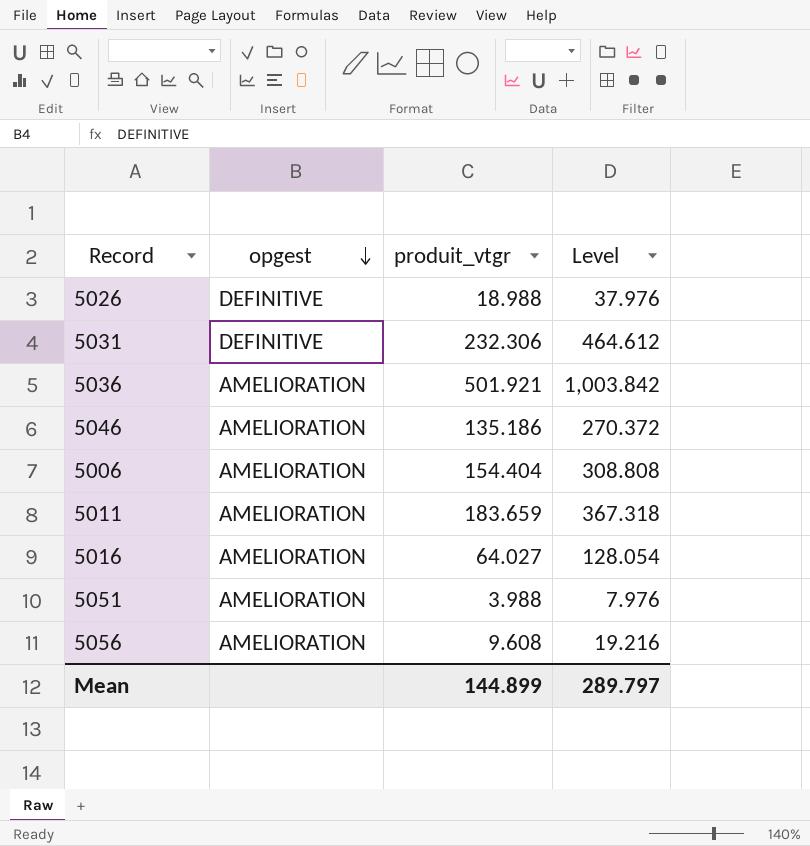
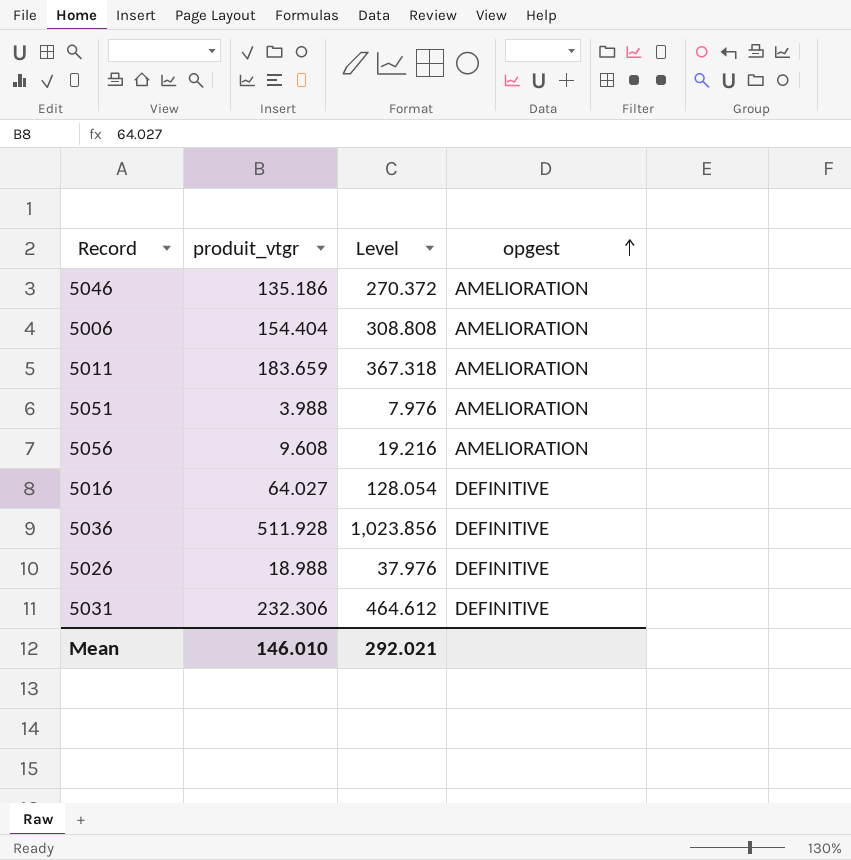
row order: opgest descending -> opgest ascending
column opgest | position: 2 -> 4
5016 | opgest: AMELIORATION -> DEFINITIVE
5036 | produit_vtgr: 501.921 -> 511.928
5036 | Level: 1,003.842 -> 1,023.856
5036 | opgest: AMELIORATION -> DEFINITIVE
Mean | produit_vtgr: 144.899 -> 146.010
Mean | Level: 289.797 -> 292.021

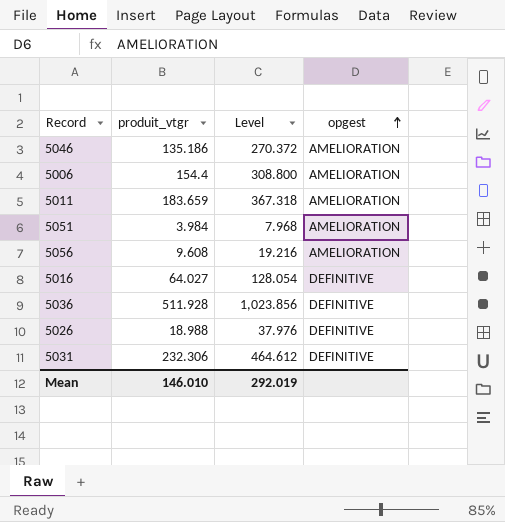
5006 | produit_vtgr: 154.404 -> 154.4
5006 | Level: 308.808 -> 308.800
5051 | produit_vtgr: 3.988 -> 3.984
5051 | Level: 7.976 -> 7.968
Mean | Level: 292.021 -> 292.019

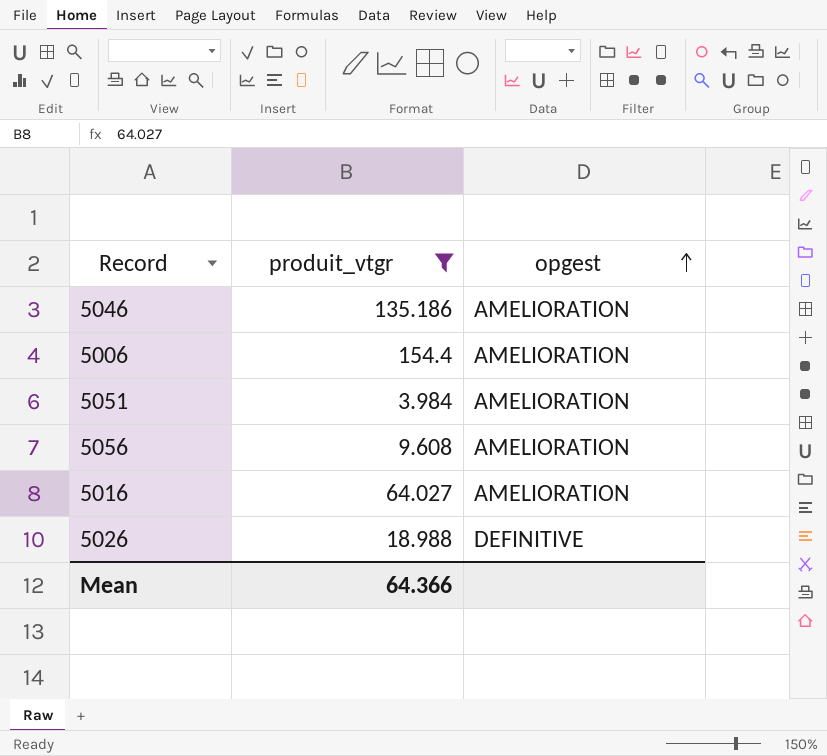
filter: none -> produit_vtgr <= 154.4
column Level | formula: [produit_vtgr] * 2 -> none
5016 | opgest: DEFINITIVE -> AMELIORATION
Mean | produit_vtgr: 146.010 -> 64.366

